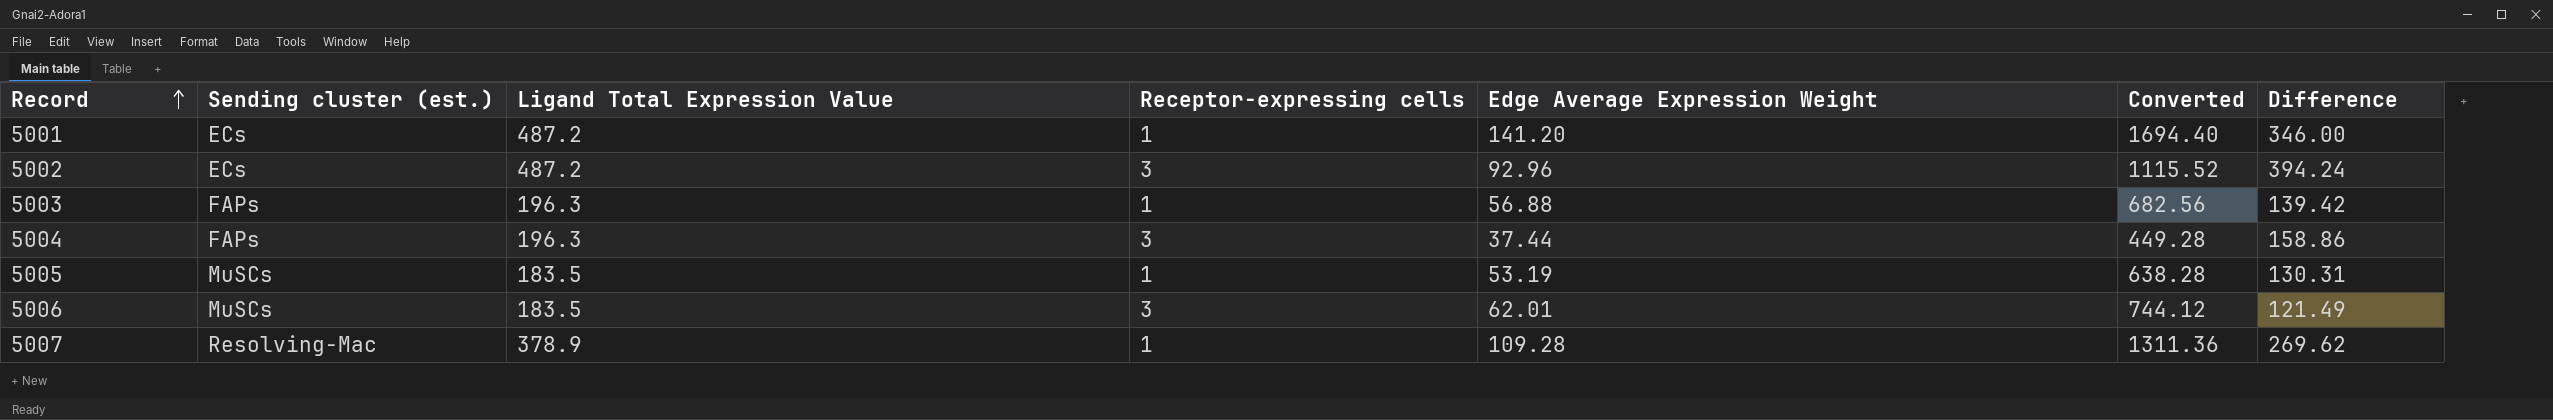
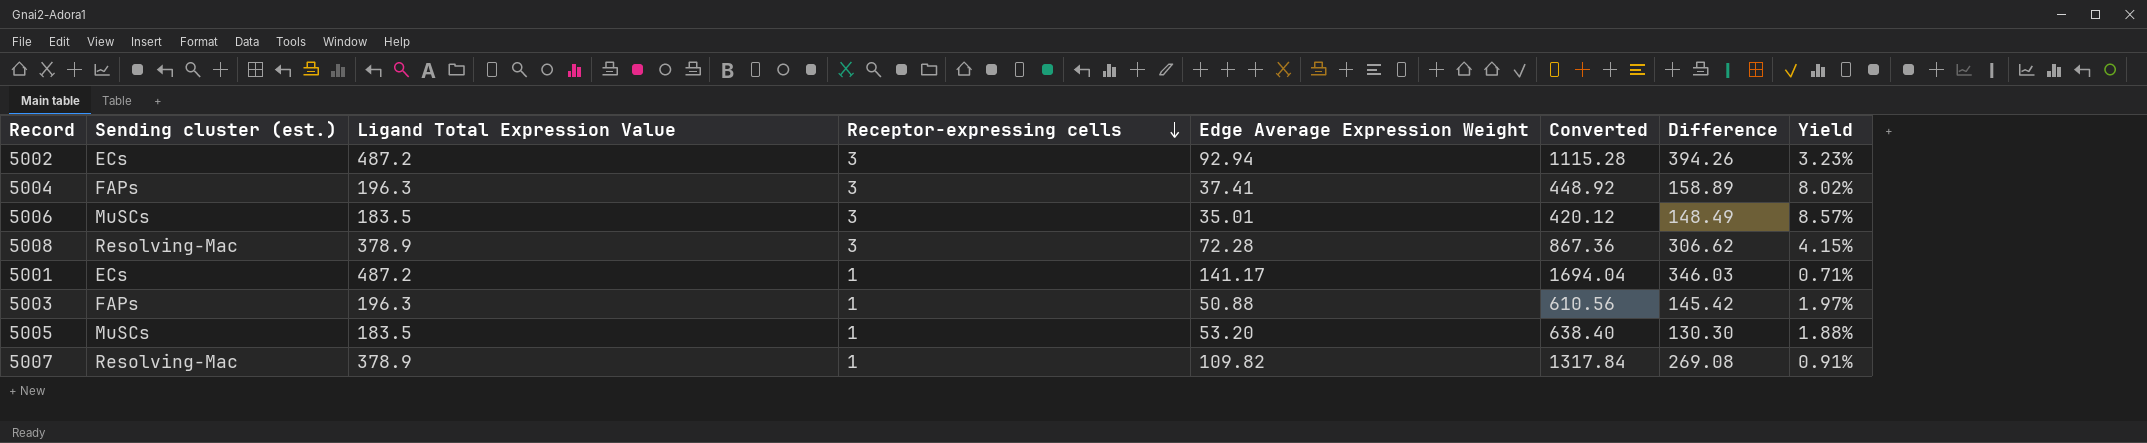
row order: Record ascending -> Receptor-expressing cells descending
column Yield | formula: none -> [Receptor-expressing cells] / [Edge Average Expression Weight]
5002 | Edge Average Expression Weight: 92.96 -> 92.94
5002 | Converted: 1115.52 -> 1115.28
5002 | Difference: 394.24 -> 394.26
5004 | Edge Average Expression Weight: 37.44 -> 37.41
5004 | Converted: 449.28 -> 448.92
5004 | Difference: 158.86 -> 158.89
5006 | Edge Average Expression Weight: 62.01 -> 35.01
5006 | Converted: 744.12 -> 420.12
5006 | Difference: 121.49 -> 148.49
row 5008: none -> Resolving-Mac | 378.9 | 3 | 72.28 | 867.36 | 306.62 | 4.15%
5001 | Edge Average Expression Weight: 141.20 -> 141.17
5001 | Converted: 1694.40 -> 1694.04
5001 | Difference: 346.00 -> 346.03
5003 | Edge Average Expression Weight: 56.88 -> 50.88
5003 | Converted: 682.56 -> 610.56
5003 | Difference: 139.42 -> 145.42
5005 | Edge Average Expression Weight: 53.19 -> 53.20
5005 | Converted: 638.28 -> 638.40
5005 | Difference: 130.31 -> 130.30
5007 | Edge Average Expression Weight: 109.28 -> 109.82
5007 | Converted: 1311.36 -> 1317.84
5007 | Difference: 269.62 -> 269.08

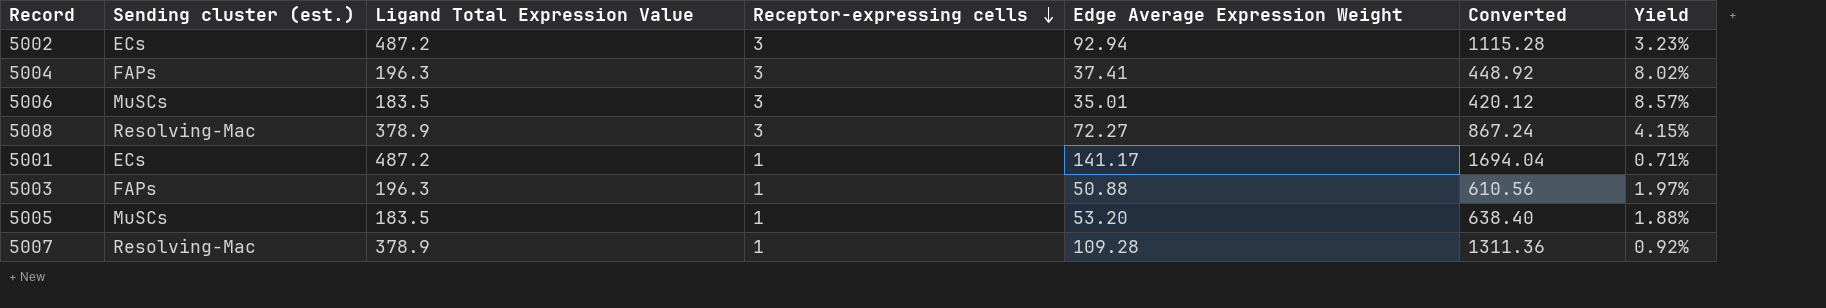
column Difference | formula: [Ligand Total Expression Value] - [Edge Average Expression Weight] -> none
5008 | Edge Average Expression Weight: 72.28 -> 72.27
5008 | Converted: 867.36 -> 867.24
5007 | Edge Average Expression Weight: 109.82 -> 109.28
5007 | Converted: 1317.84 -> 1311.36
5007 | Yield: 0.91% -> 0.92%

